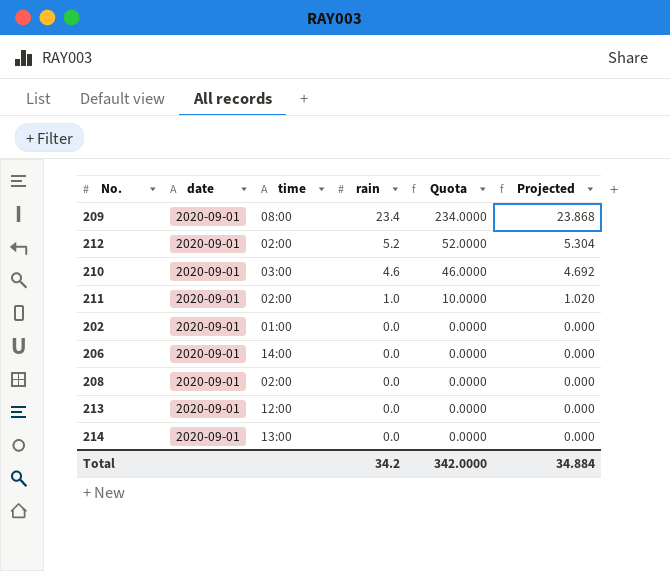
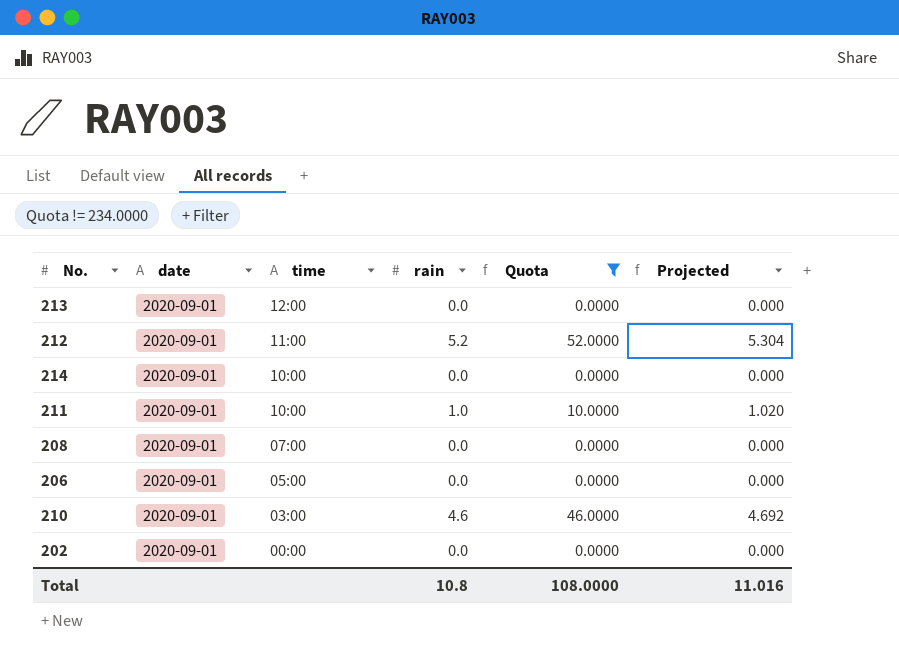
filter: none -> Quota != 234.0000
row order: rain descending -> time descending
212 | time: 02:00 -> 11:00
214 | time: 13:00 -> 10:00
211 | time: 02:00 -> 10:00
208 | time: 02:00 -> 07:00
206 | time: 14:00 -> 05:00
202 | time: 01:00 -> 00:00
Total | rain: 34.2 -> 10.8
Total | Quota: 342.0000 -> 108.0000
Total | Projected: 34.884 -> 11.016

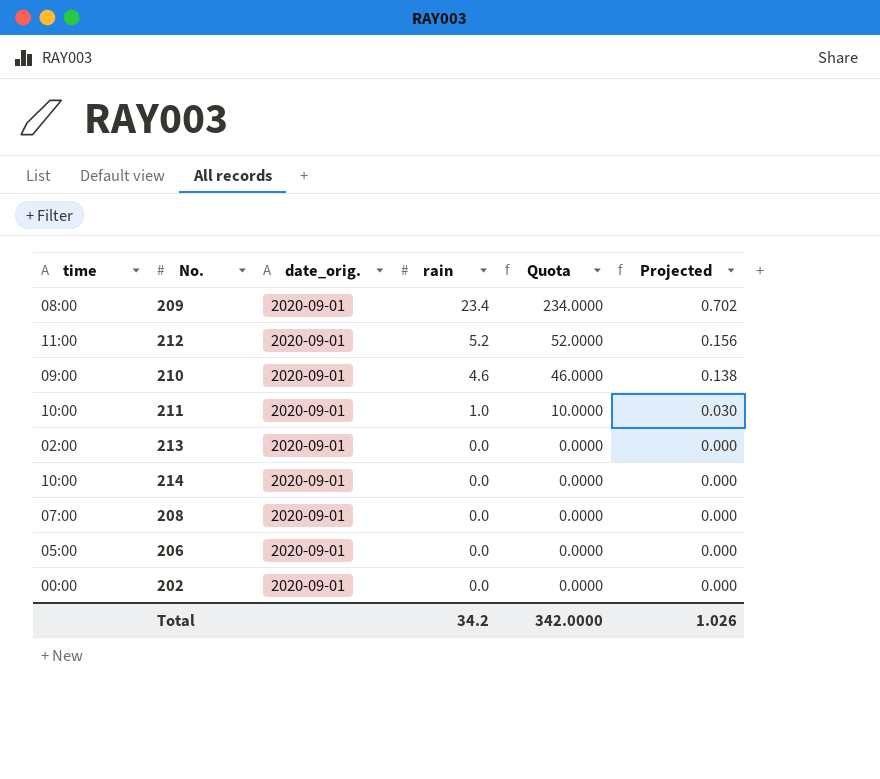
filter: Quota != 234.0000 -> none
row order: time descending -> rain descending
column time | position: 3 -> 1
column name: date -> date_orig.
column Projected | formula: [rain] * 1.02 -> [rain] * 0.03
210 | time: 03:00 -> 09:00
213 | time: 12:00 -> 02:00
Total | rain: 10.8 -> 34.2
Total | Quota: 108.0000 -> 342.0000
Total | Projected: 11.016 -> 1.026

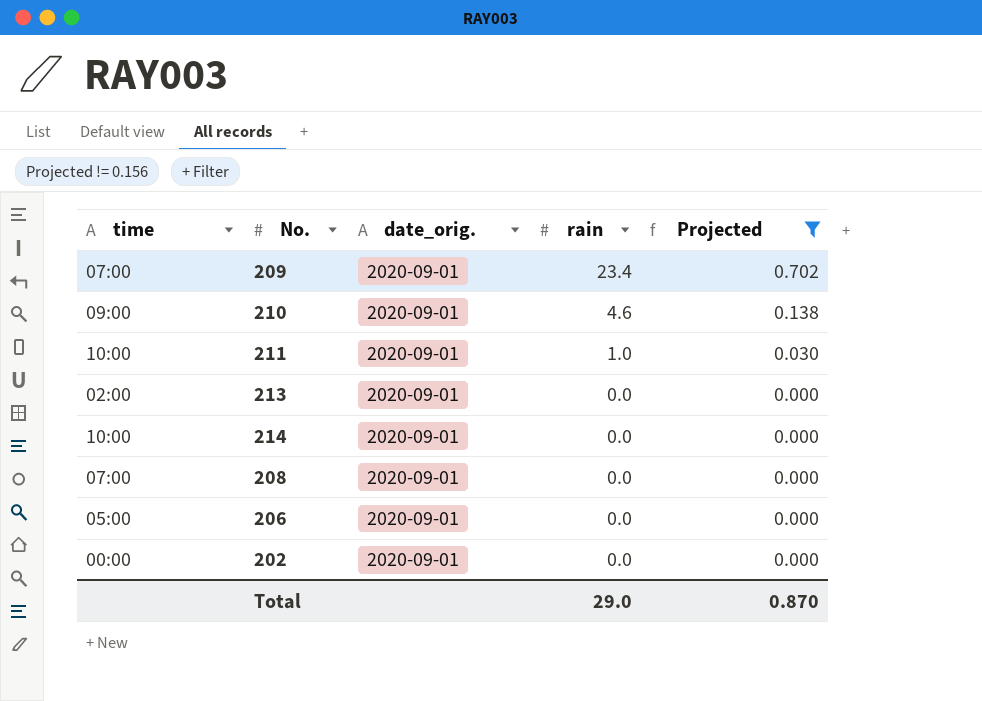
filter: none -> Projected != 0.156
column Quota | formula: [rain] * 10 -> none
209 | time: 08:00 -> 07:00
Total | rain: 34.2 -> 29.0
Total | Projected: 1.026 -> 0.870

